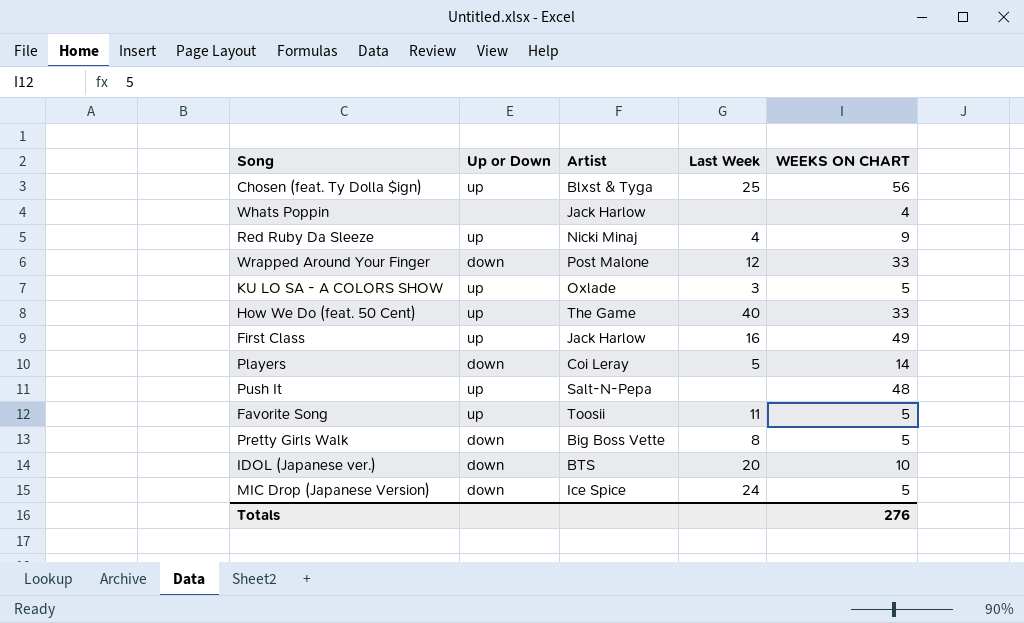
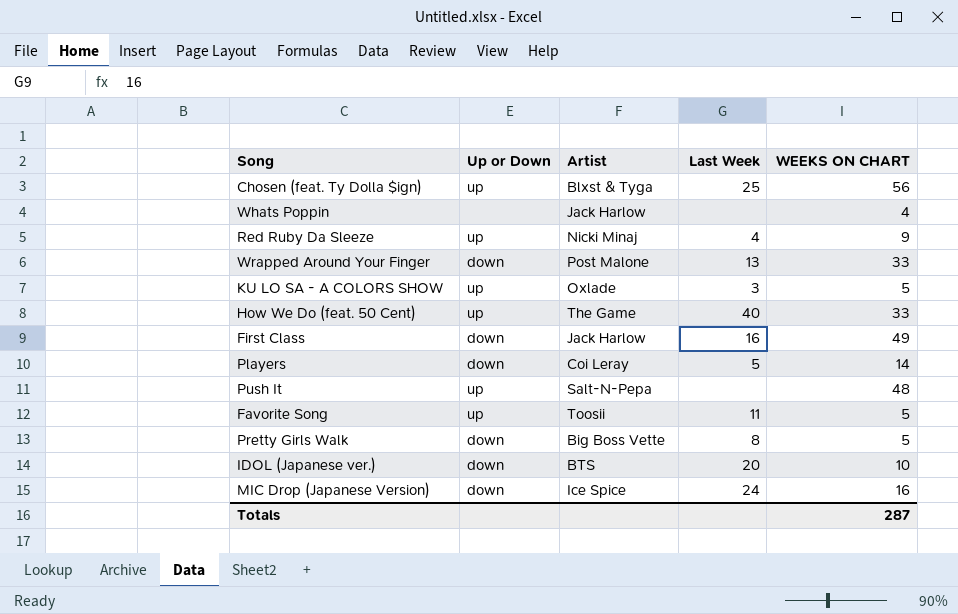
Wrapped Around Your Finger | Last Week: 12 -> 13
First Class | Up or Down: up -> down
MIC Drop (Japanese Version) | WEEKS ON CHART: 5 -> 16
Totals | WEEKS ON CHART: 276 -> 287

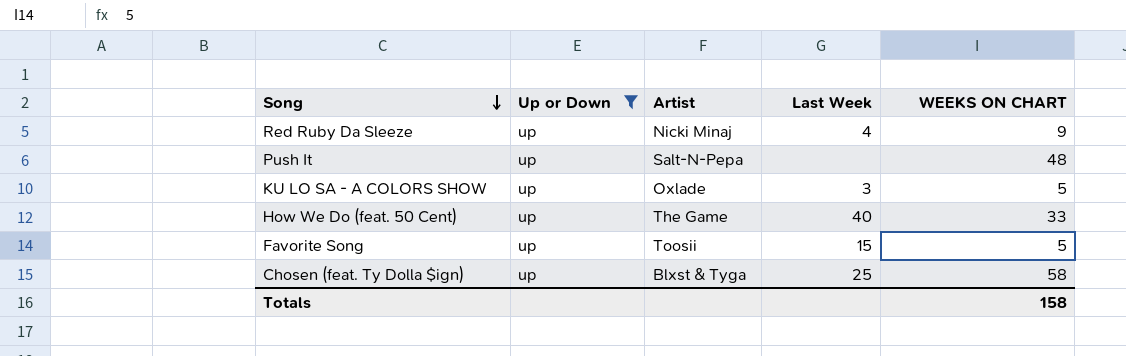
filter: none -> Up or Down = up
row order: none -> Song descending
Favorite Song | Last Week: 11 -> 15
Chosen (feat. Ty Dolla $ign) | WEEKS ON CHART: 56 -> 58
Totals | WEEKS ON CHART: 287 -> 158

